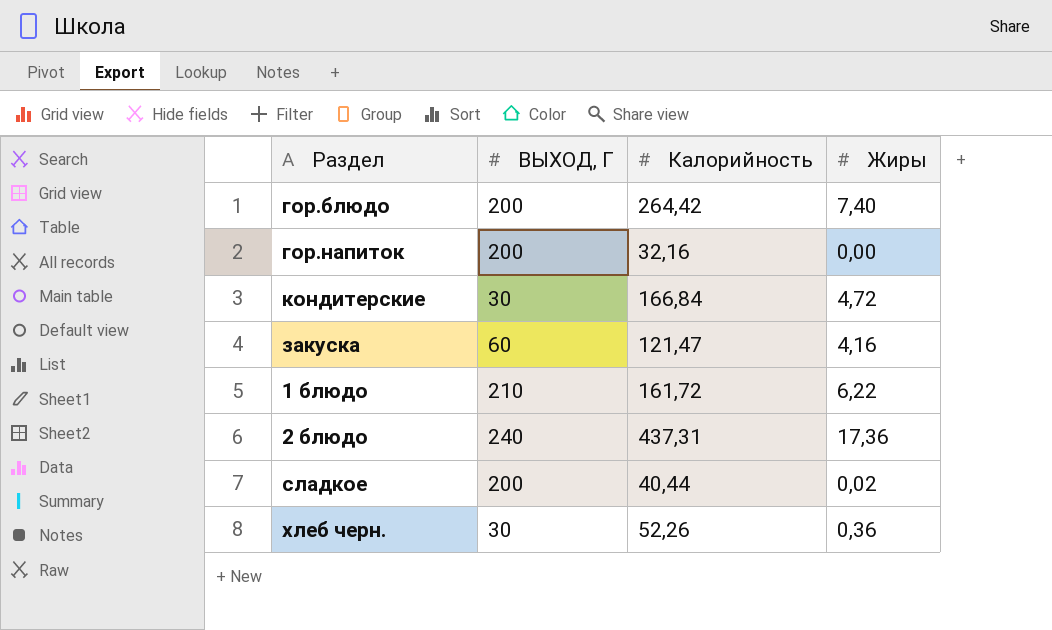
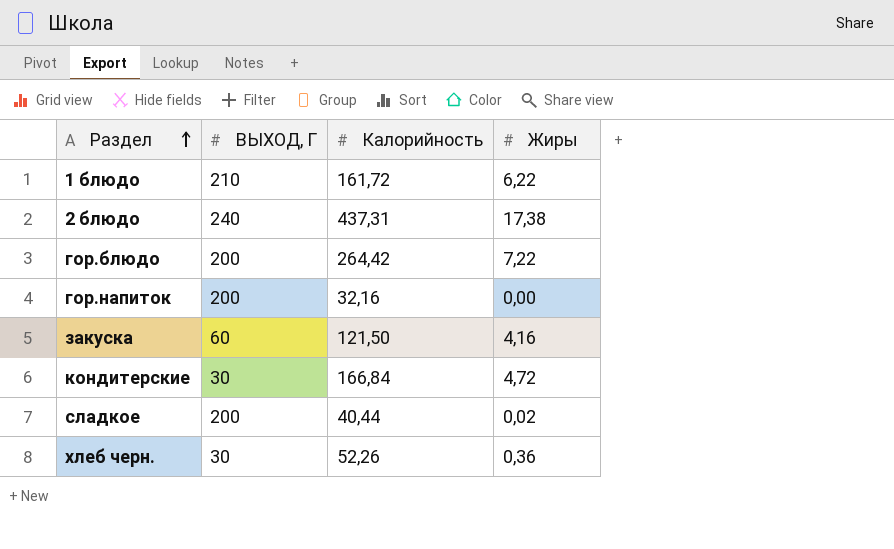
row order: none -> Раздел ascending
2 блюдо | Жиры: 17,36 -> 17,38
гор.блюдо | Жиры: 7,40 -> 7,22
закуска | Калорийность: 121,47 -> 121,50

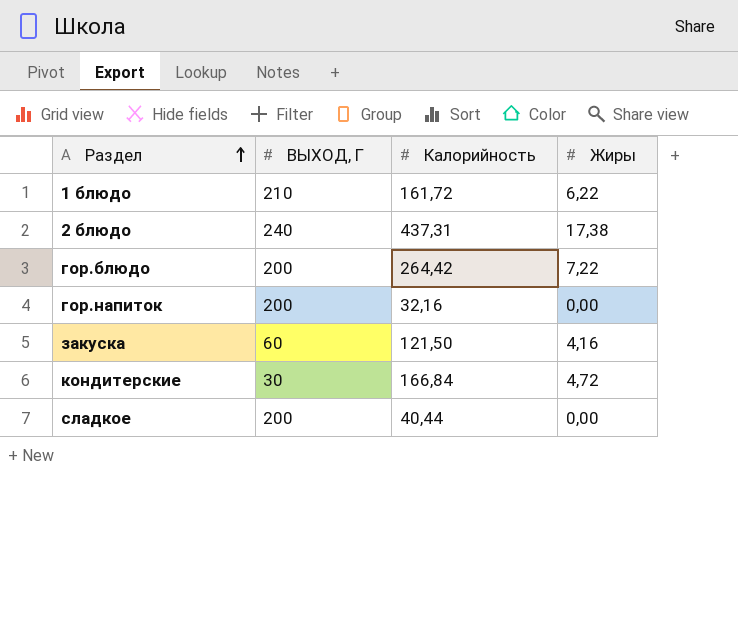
row хлеб черн.: 30 | 52,26 | 0,36 -> none
сладкое | Жиры: 0,02 -> 0,00

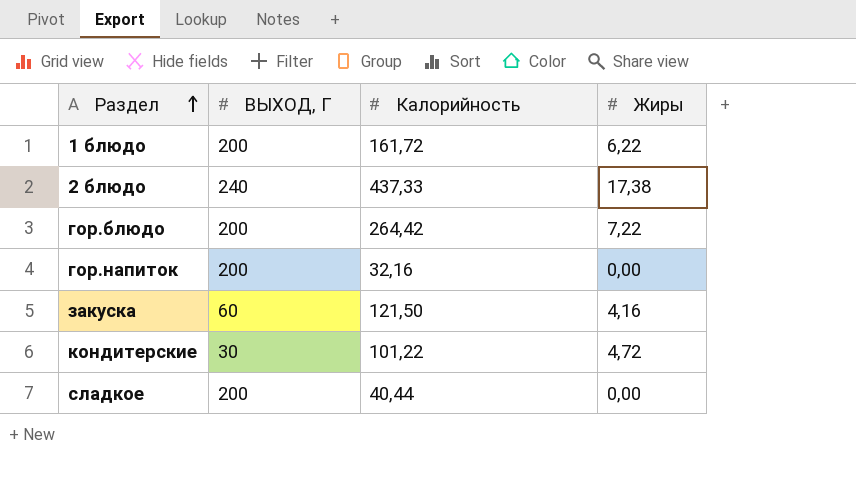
1 блюдо | ВЫХОД, Г: 210 -> 200
2 блюдо | Калорийность: 437,31 -> 437,33
кондитерские | Калорийность: 166,84 -> 101,22

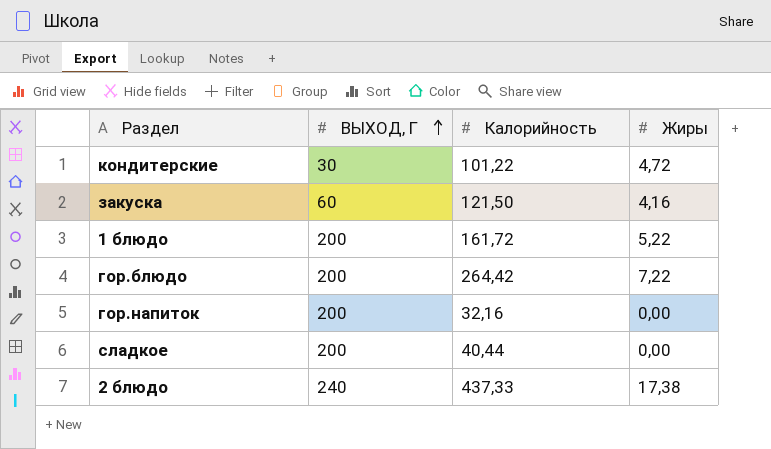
row order: Раздел ascending -> ВЫХОД, Г ascending
1 блюдо | Жиры: 6,22 -> 5,22

